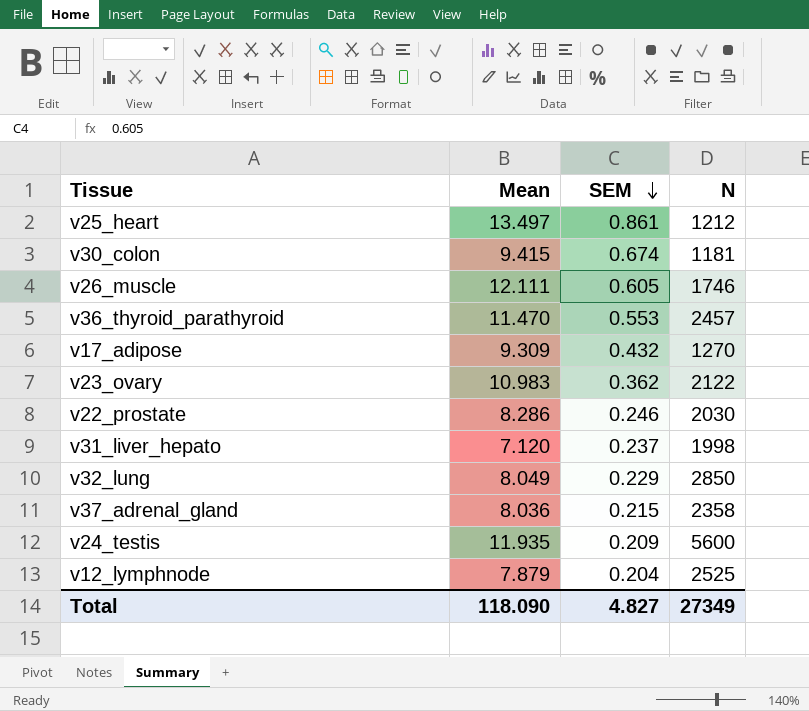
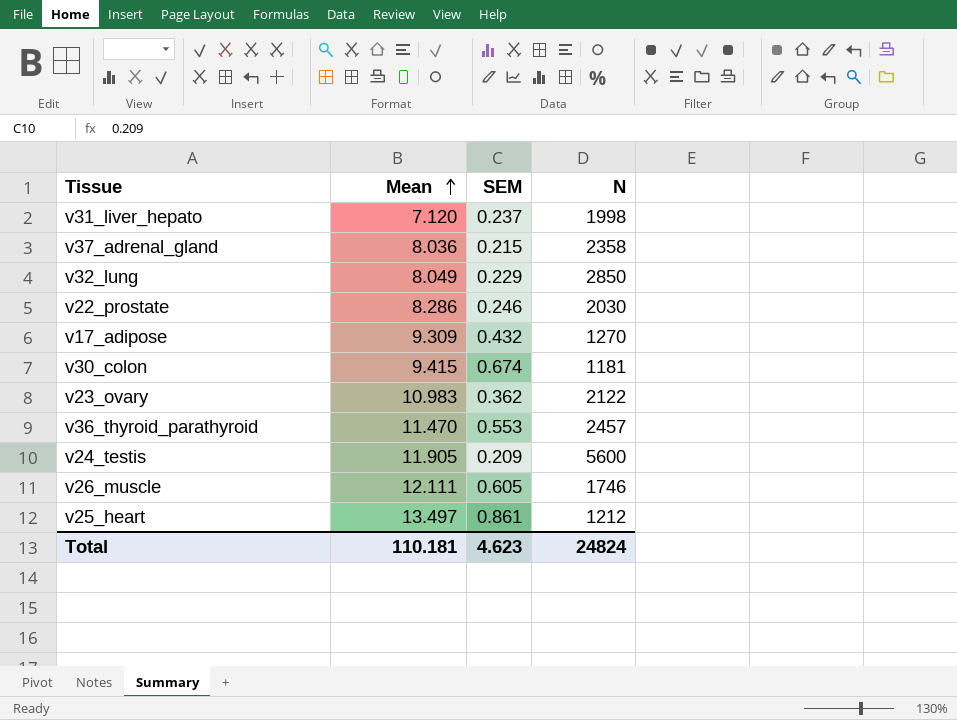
row order: SEM descending -> Mean ascending
row v12_lymphnode: 7.879 | 0.204 | 2525 -> none
v24_testis | Mean: 11.935 -> 11.905
Total | Mean: 118.090 -> 110.181
Total | SEM: 4.827 -> 4.623
Total | N: 27349 -> 24824

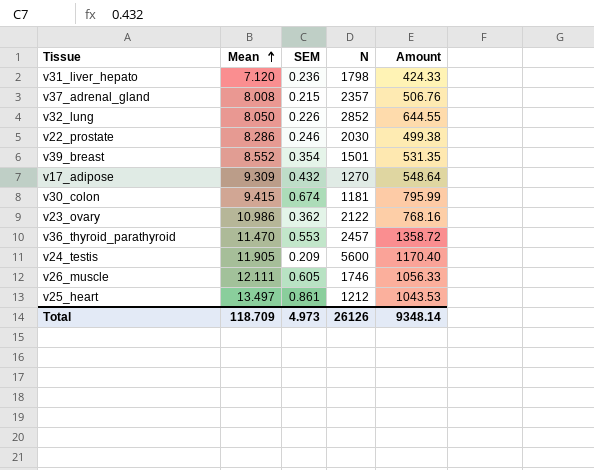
column Amount | formula: none -> [SEM] * [N]
v31_liver_hepato | SEM: 0.237 -> 0.236
v31_liver_hepato | N: 1998 -> 1798
v37_adrenal_gland | Mean: 8.036 -> 8.008
v37_adrenal_gland | N: 2358 -> 2357
v32_lung | Mean: 8.049 -> 8.050
v32_lung | SEM: 0.229 -> 0.226
v32_lung | N: 2850 -> 2852
row v39_breast: none -> 8.552 | 0.354 | 1501 | 531.35
v23_ovary | Mean: 10.983 -> 10.986
Total | Mean: 110.181 -> 118.709
Total | SEM: 4.623 -> 4.973
Total | N: 24824 -> 26126

